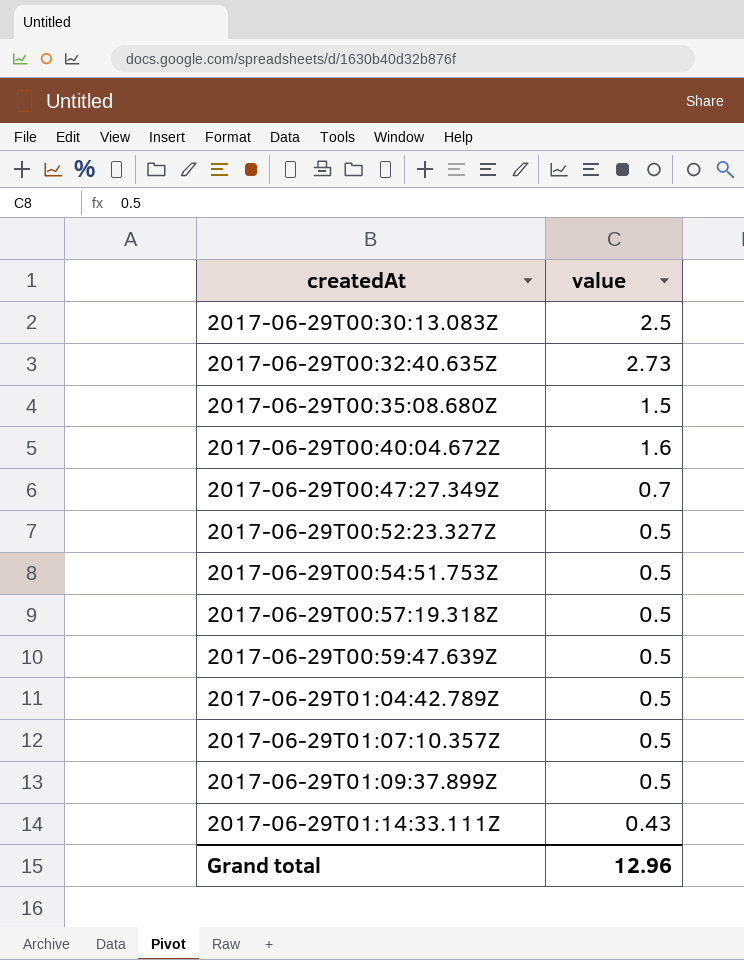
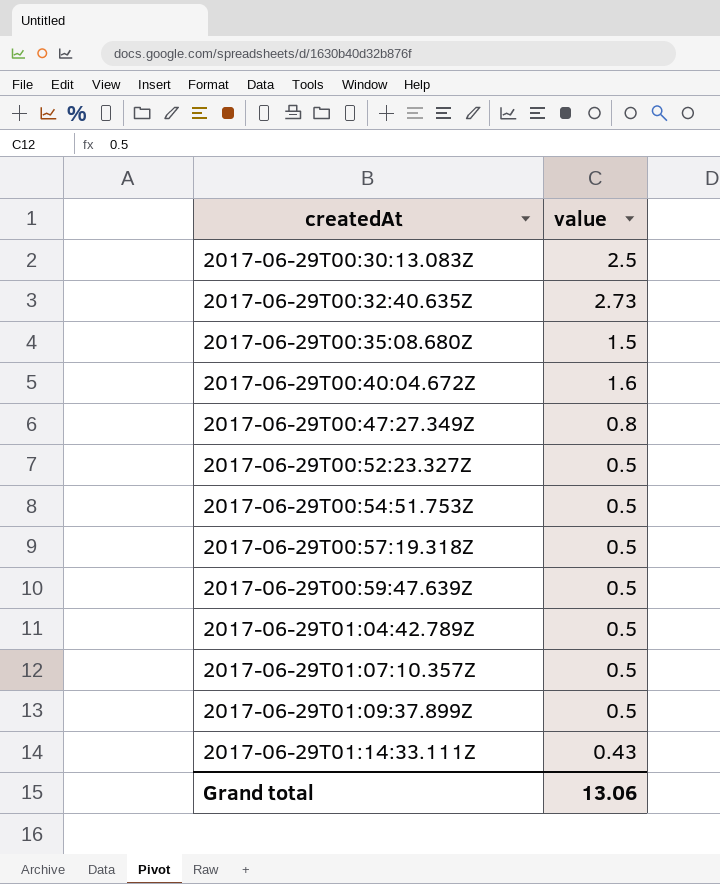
2017-06-29T00:47:27.349Z | value: 0.7 -> 0.8
Grand total | value: 12.96 -> 13.06

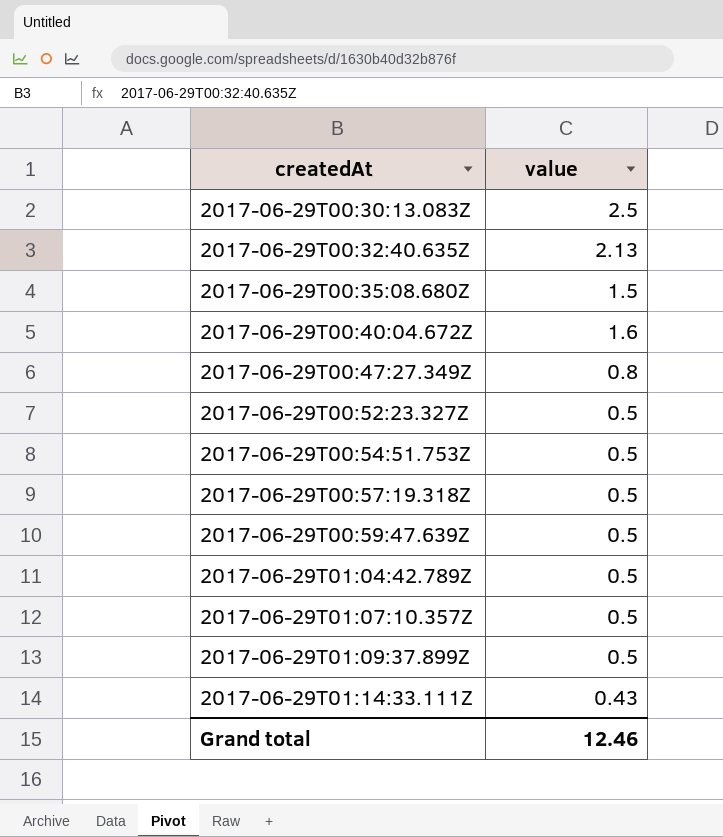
2017-06-29T00:32:40.635Z | value: 2.73 -> 2.13
Grand total | value: 13.06 -> 12.46

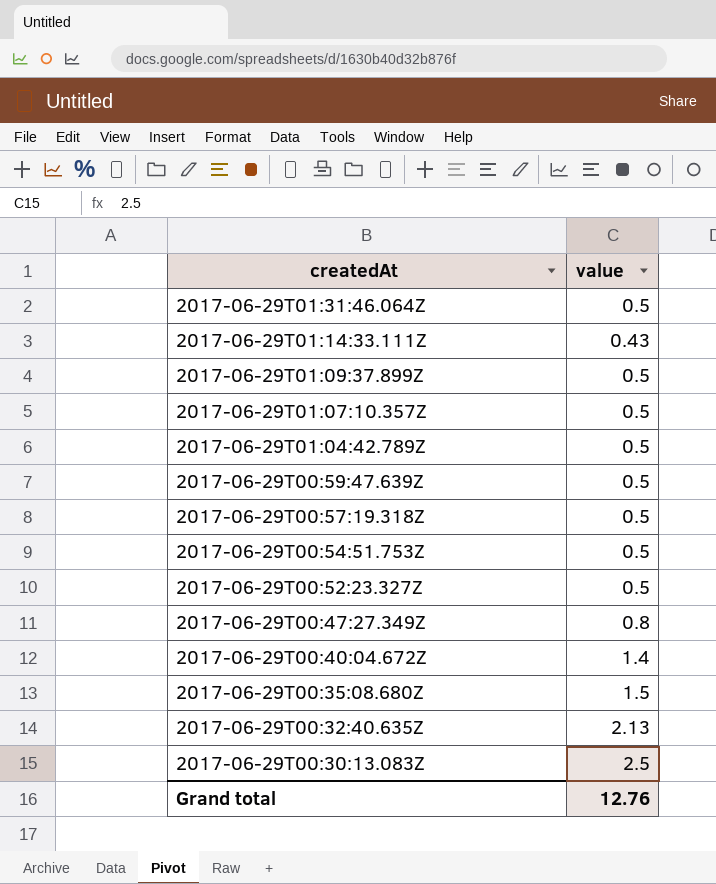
row order: createdAt ascending -> createdAt descending
row 2017-06-29T01:31:46.064Z: none -> 0.5
2017-06-29T00:40:04.672Z | value: 1.6 -> 1.4
Grand total | value: 12.46 -> 12.76

